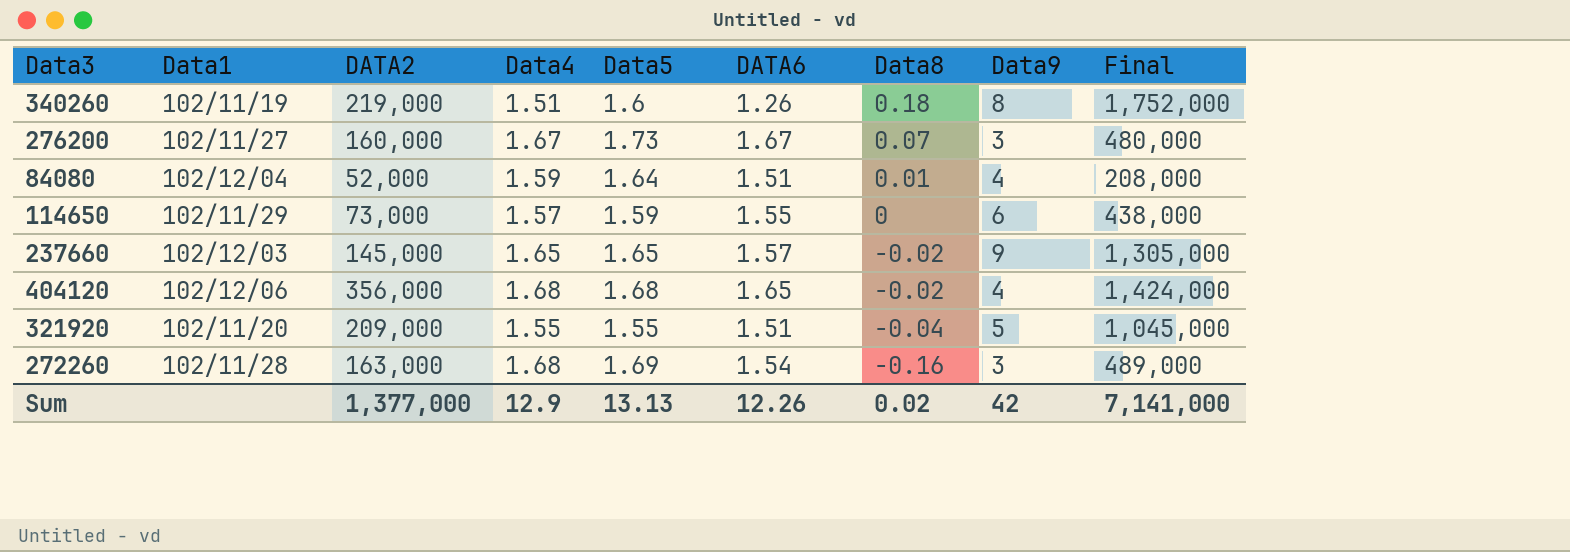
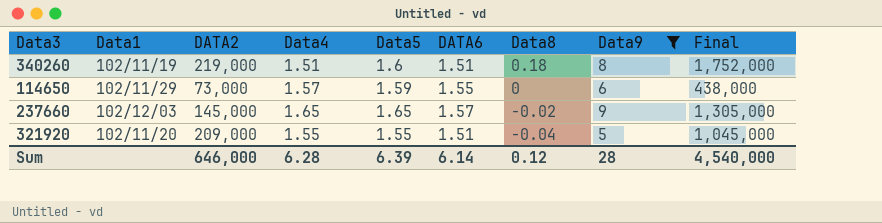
filter: none -> Data9 >= 5
340260 | DATA6: 1.26 -> 1.51
Sum | DATA2: 1,377,000 -> 646,000
Sum | Data4: 12.9 -> 6.28
Sum | Data5: 13.13 -> 6.39
Sum | DATA6: 12.26 -> 6.14
Sum | Data8: 0.02 -> 0.12
Sum | Data9: 42 -> 28
Sum | Final: 7,141,000 -> 4,540,000

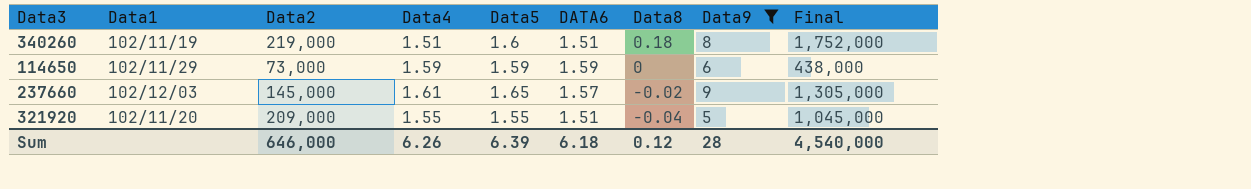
column name: DATA2 -> Data2
114650 | Data4: 1.57 -> 1.59
114650 | DATA6: 1.55 -> 1.59
237660 | Data4: 1.65 -> 1.61
Sum | Data4: 6.28 -> 6.26
Sum | DATA6: 6.14 -> 6.18

